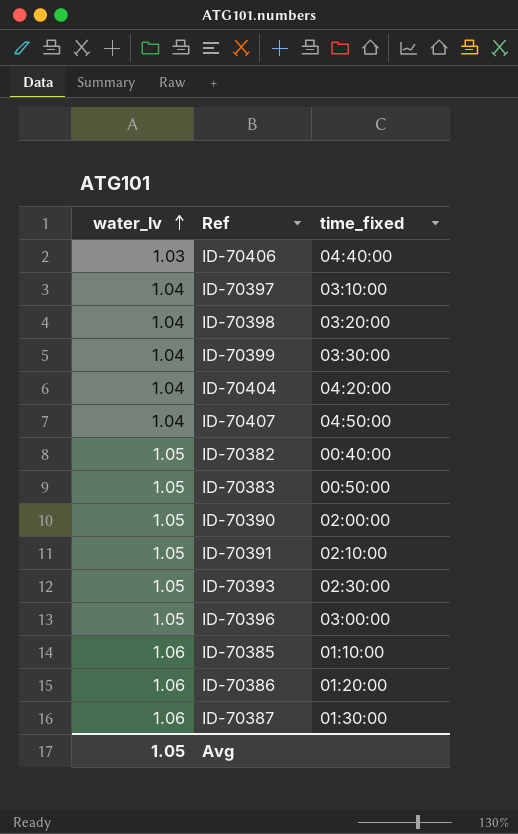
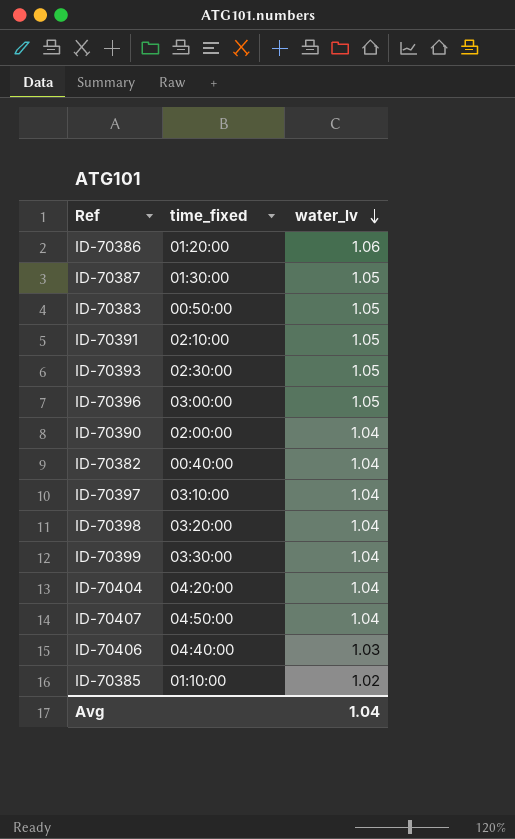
row order: water_lv ascending -> water_lv descending
column water_lv | position: 1 -> 3
ID-70387 | water_lv: 1.06 -> 1.05
ID-70390 | water_lv: 1.05 -> 1.04
ID-70382 | water_lv: 1.05 -> 1.04
ID-70385 | water_lv: 1.06 -> 1.02
Avg | water_lv: 1.05 -> 1.04

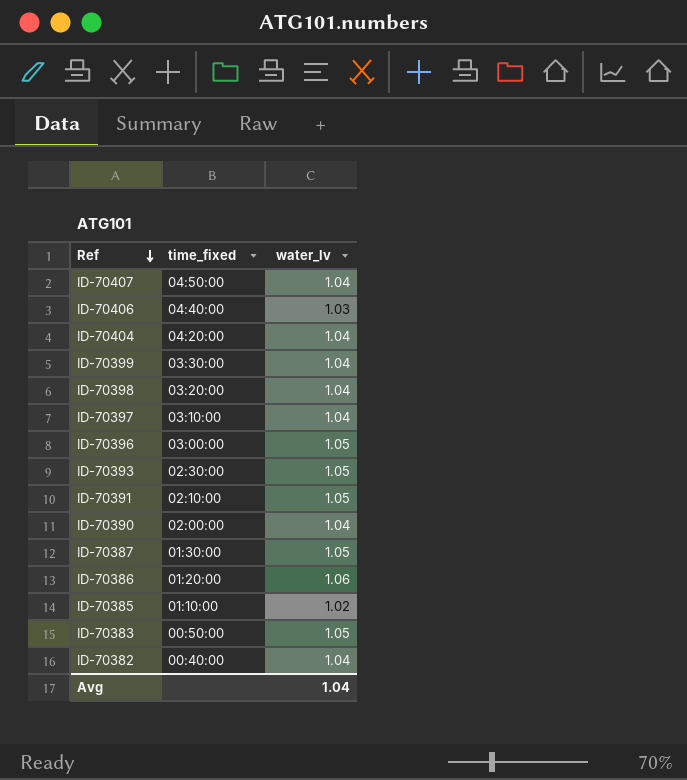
row order: water_lv descending -> Ref descending

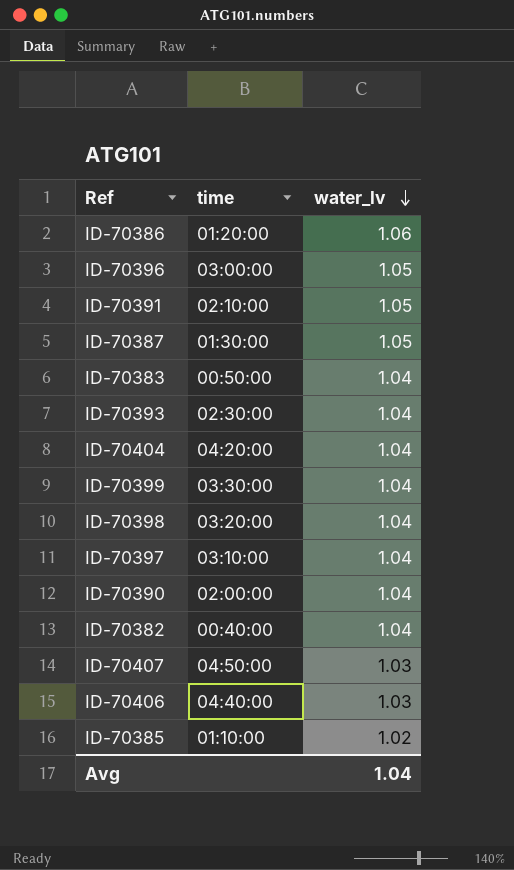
row order: Ref descending -> water_lv descending
column name: time_fixed -> time
ID-70383 | water_lv: 1.05 -> 1.04
ID-70393 | water_lv: 1.05 -> 1.04
ID-70407 | water_lv: 1.04 -> 1.03

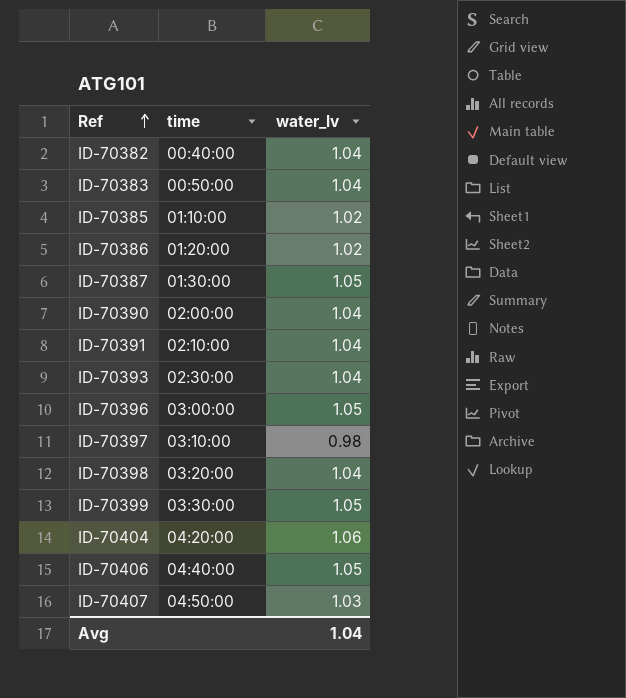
row order: water_lv descending -> Ref ascending
ID-70386 | water_lv: 1.06 -> 1.02
ID-70391 | water_lv: 1.05 -> 1.04
ID-70397 | water_lv: 1.04 -> 0.98
ID-70399 | water_lv: 1.04 -> 1.05
ID-70404 | water_lv: 1.04 -> 1.06
ID-70406 | water_lv: 1.03 -> 1.05

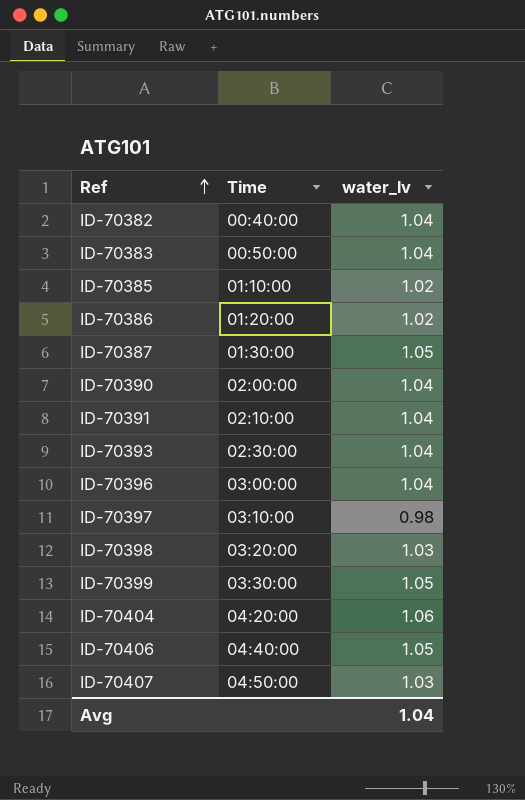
column name: time -> Time
ID-70396 | water_lv: 1.05 -> 1.04
ID-70398 | water_lv: 1.04 -> 1.03

